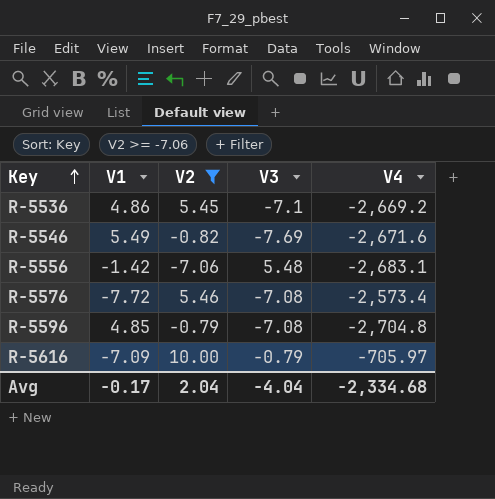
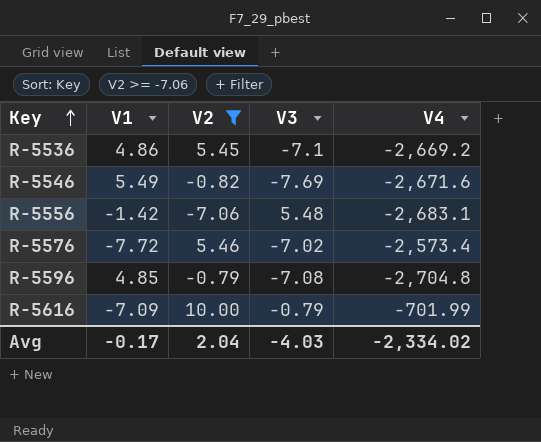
R-5576 | V3: -7.08 -> -7.02
R-5616 | V4: -705.97 -> -701.99
Avg | V3: -4.04 -> -4.03
Avg | V4: -2,334.68 -> -2,334.02

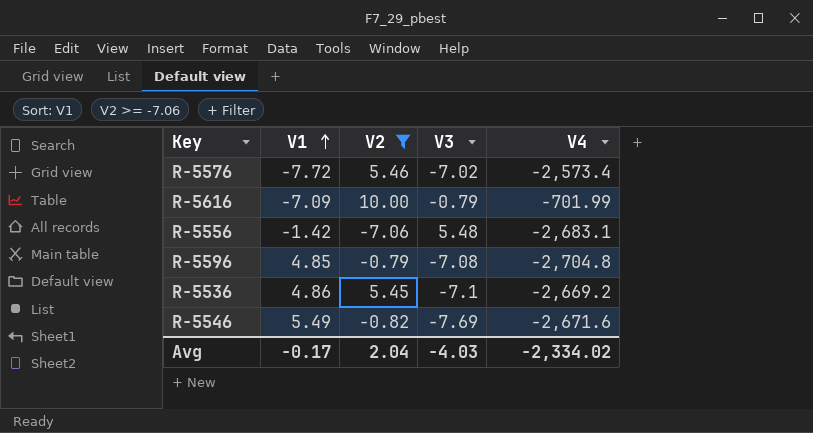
row order: Key ascending -> V1 ascending

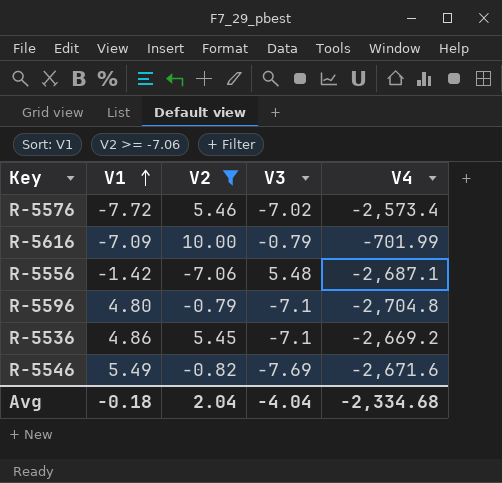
R-5556 | V4: -2,683.1 -> -2,687.1
R-5596 | V1: 4.85 -> 4.80
R-5596 | V3: -7.08 -> -7.1
Avg | V1: -0.17 -> -0.18
Avg | V3: -4.03 -> -4.04
Avg | V4: -2,334.02 -> -2,334.68

